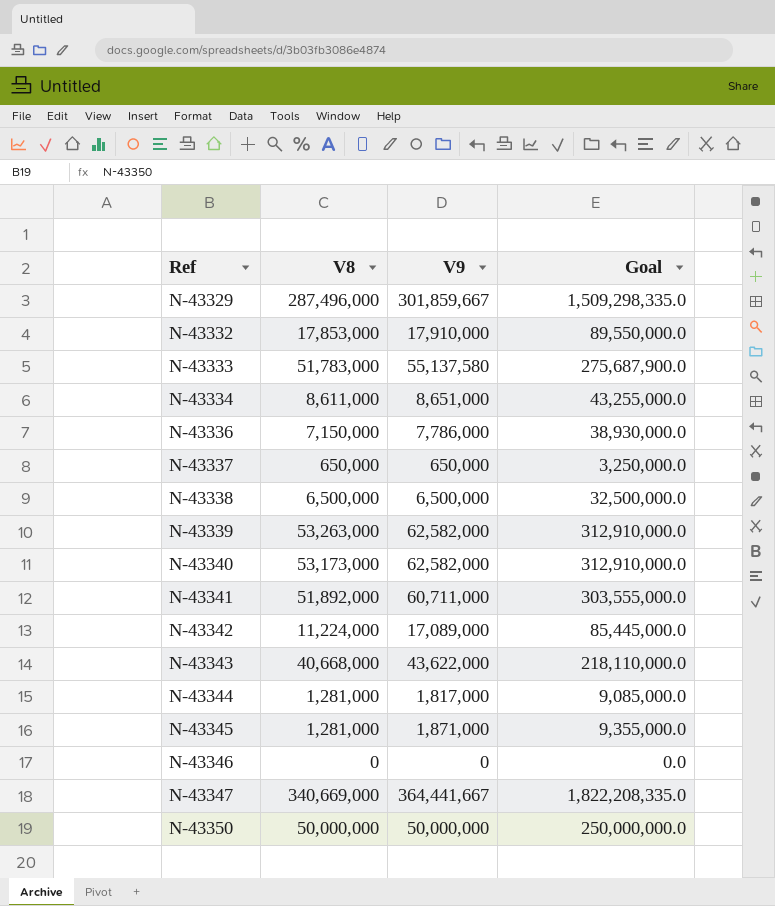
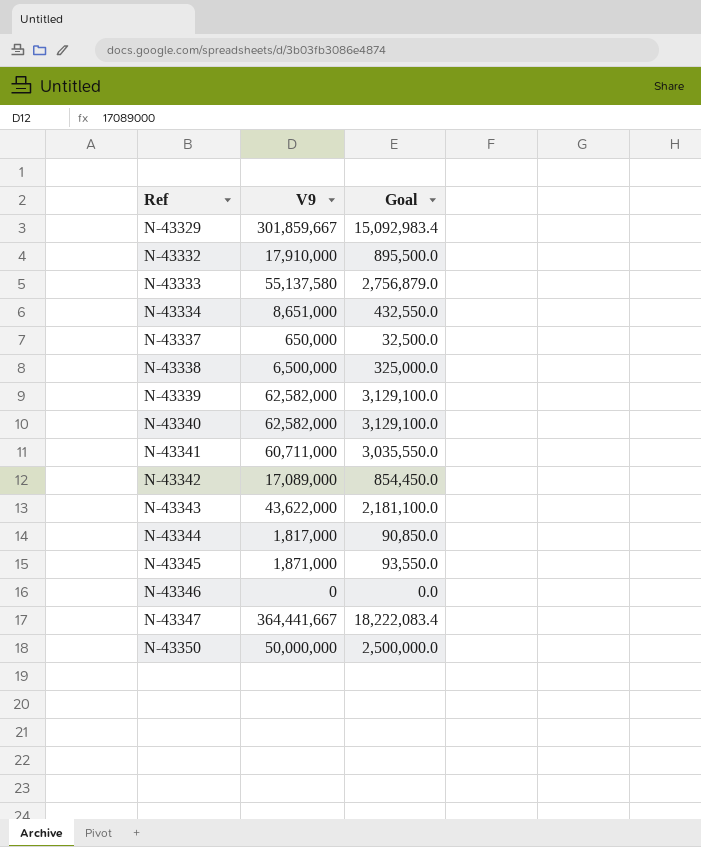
column V8 | position: 2 -> none
column Goal | formula: [V9] * 5 -> [V9] * 0.05
row N-43336: 7,150,000 | 7,786,000 | 38,930,000.0 -> none

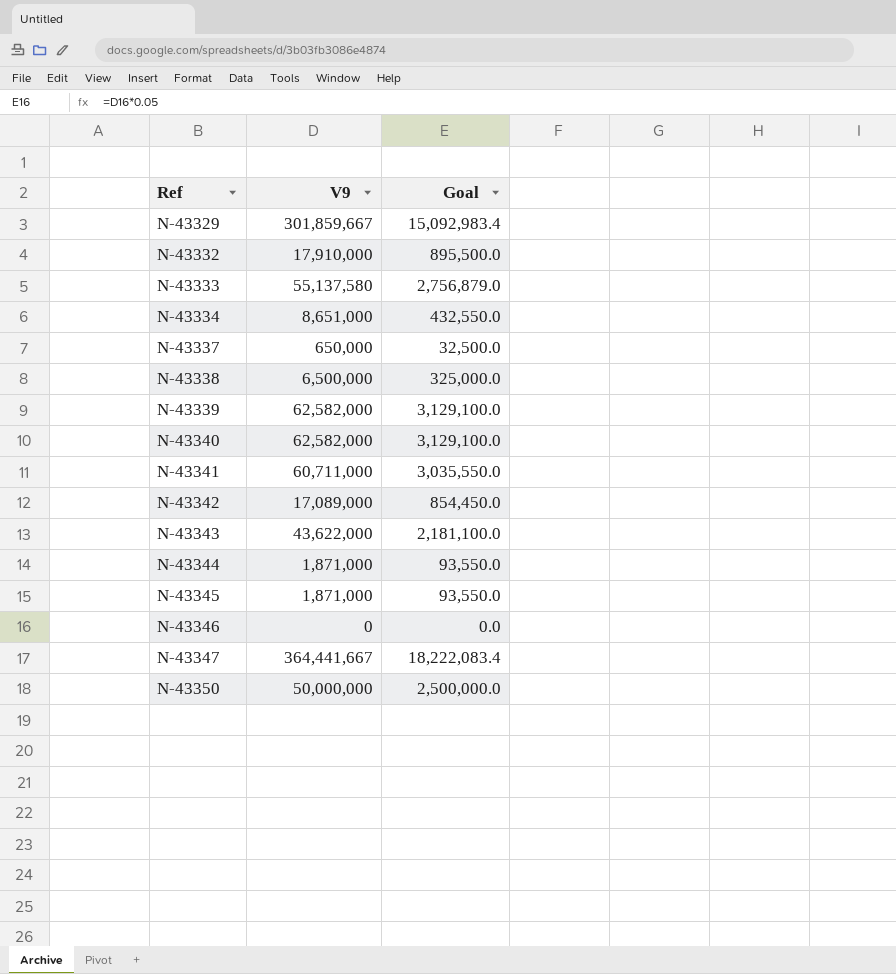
N-43344 | V9: 1,817,000 -> 1,871,000
N-43344 | Goal: 90,850.0 -> 93,550.0

